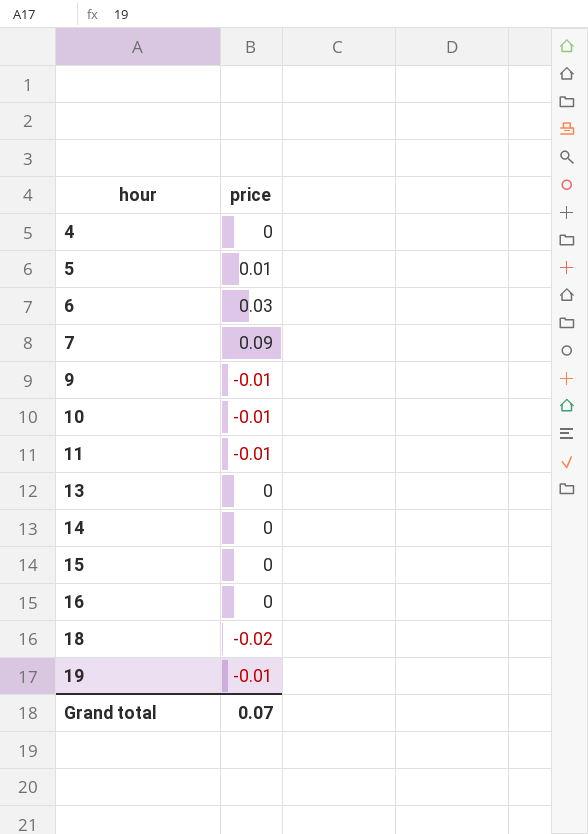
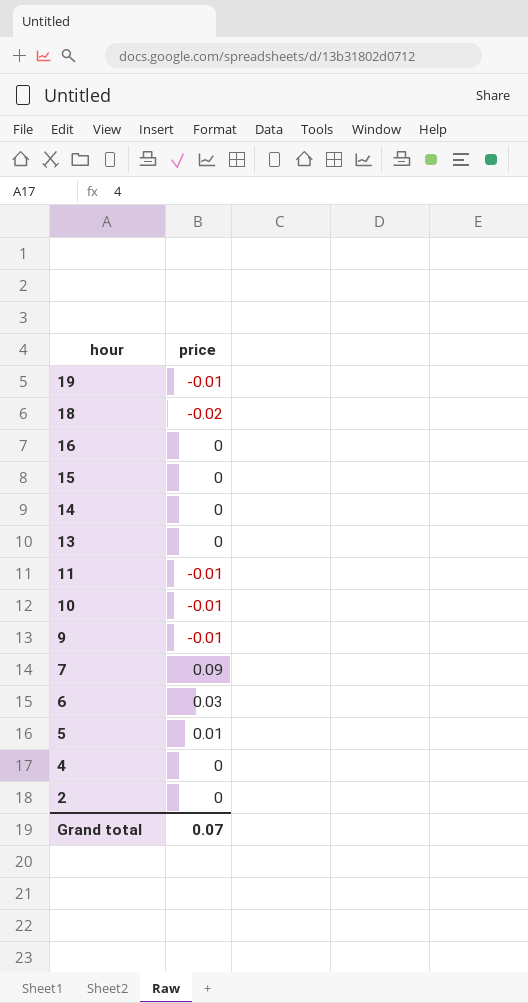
row order: hour ascending -> hour descending
row 2: none -> 0

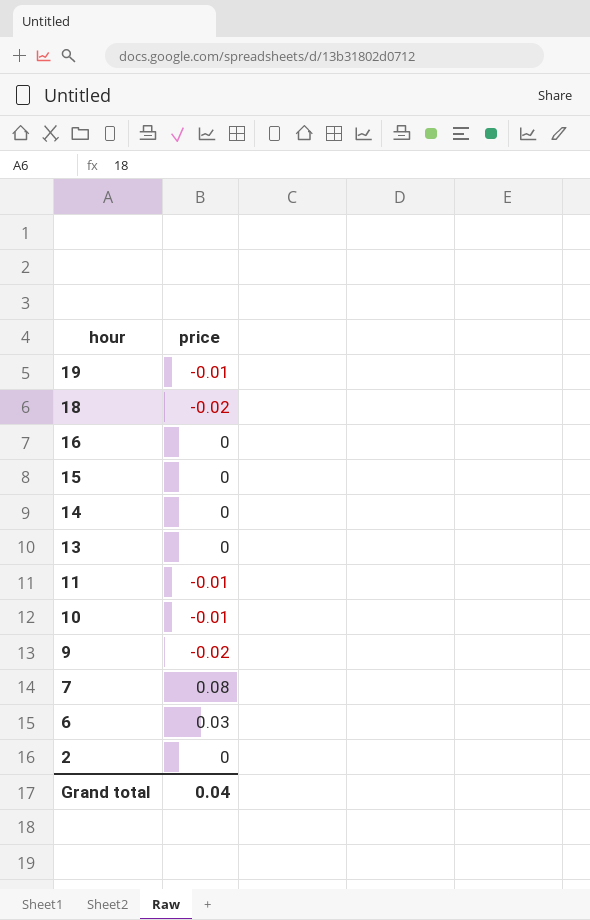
row 5: 0.01 -> none
row 4: 0 -> none
9 | price: -0.01 -> -0.02
7 | price: 0.09 -> 0.08
Grand total | price: 0.07 -> 0.04

